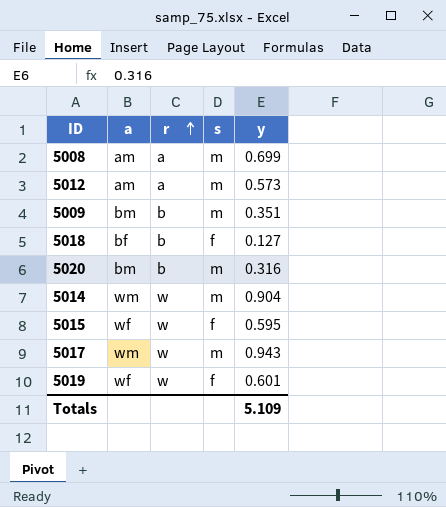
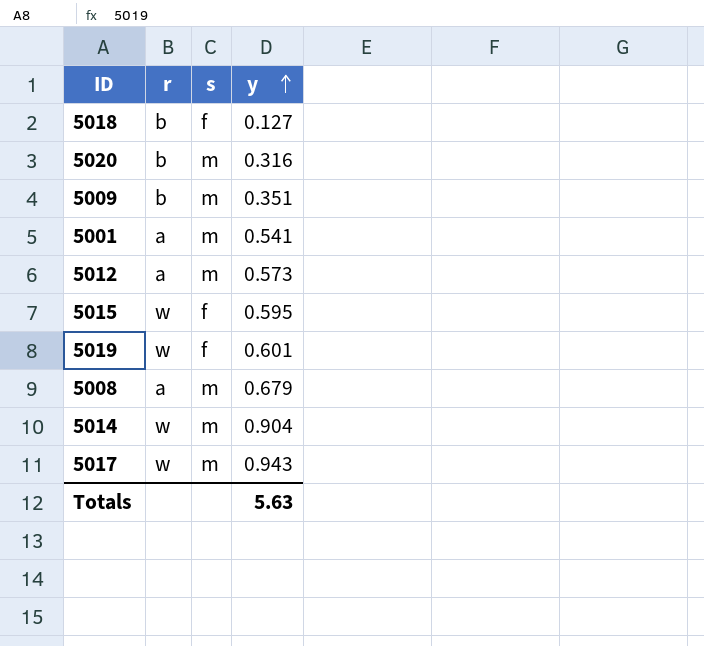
row order: r ascending -> y ascending
column a | position: 2 -> none
row 5001: none -> a | m | 0.541
5008 | y: 0.699 -> 0.679
Totals | y: 5.109 -> 5.63

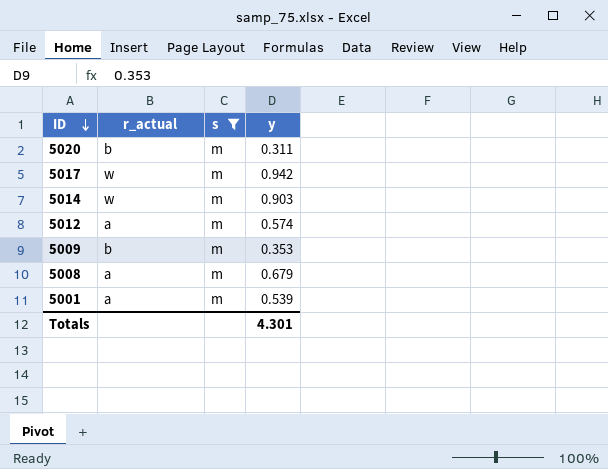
filter: none -> s = m
row order: y ascending -> ID descending
column name: r -> r_actual
5020 | y: 0.316 -> 0.311
5017 | y: 0.943 -> 0.942
5014 | y: 0.904 -> 0.903
5012 | y: 0.573 -> 0.574
5009 | y: 0.351 -> 0.353
5001 | y: 0.541 -> 0.539
Totals | y: 5.63 -> 4.301

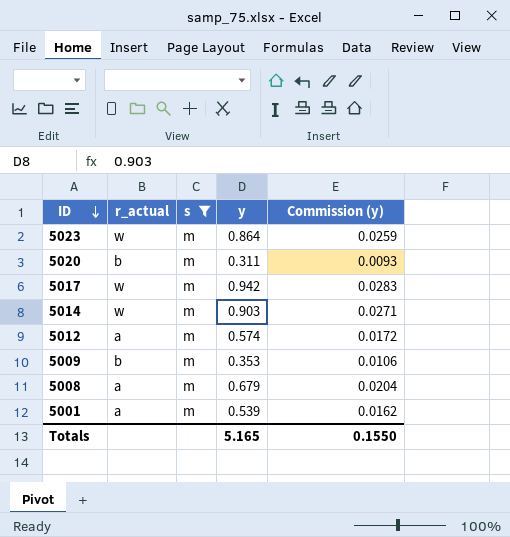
column Commission (y) | formula: none -> [y] * 0.03
row 5023: none -> w | m | 0.864 | 0.0259
Totals | y: 4.301 -> 5.165

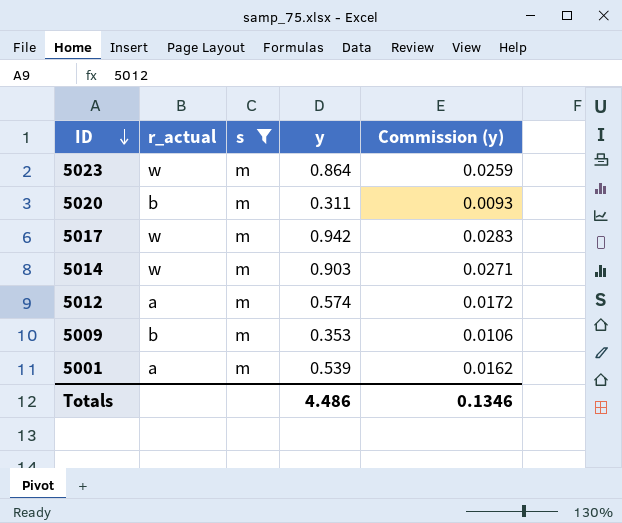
row 5008: a | m | 0.679 | 0.0204 -> none
Totals | y: 5.165 -> 4.486
Totals | Commission (y): 0.1550 -> 0.1346

